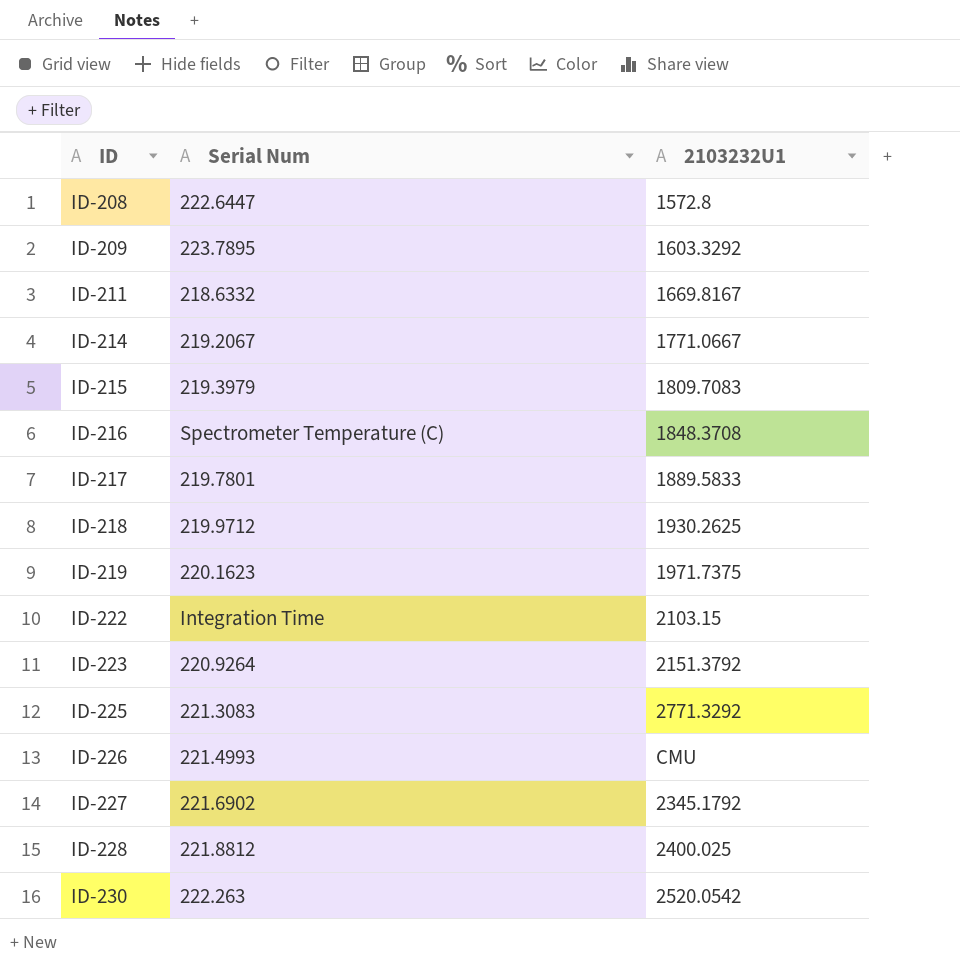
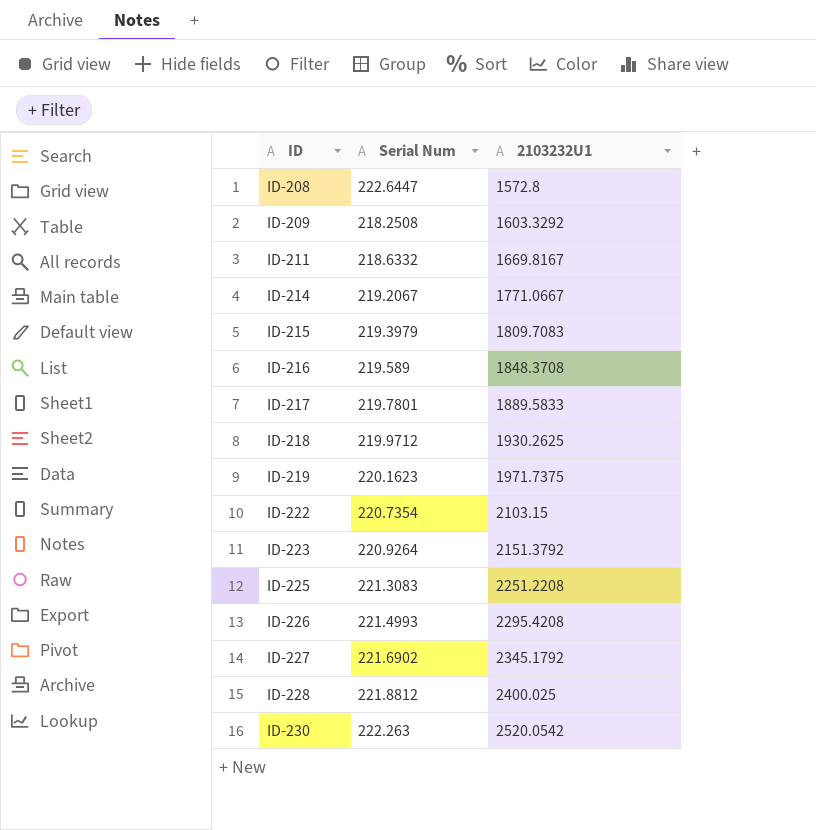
ID-209 | Serial Num: 223.7895 -> 218.2508
ID-216 | Serial Num: Spectrometer Temperature (C) -> 219.589
ID-222 | Serial Num: Integration Time -> 220.7354
ID-225 | 2103232U1: 2771.3292 -> 2251.2208
ID-226 | 2103232U1: CMU -> 2295.4208

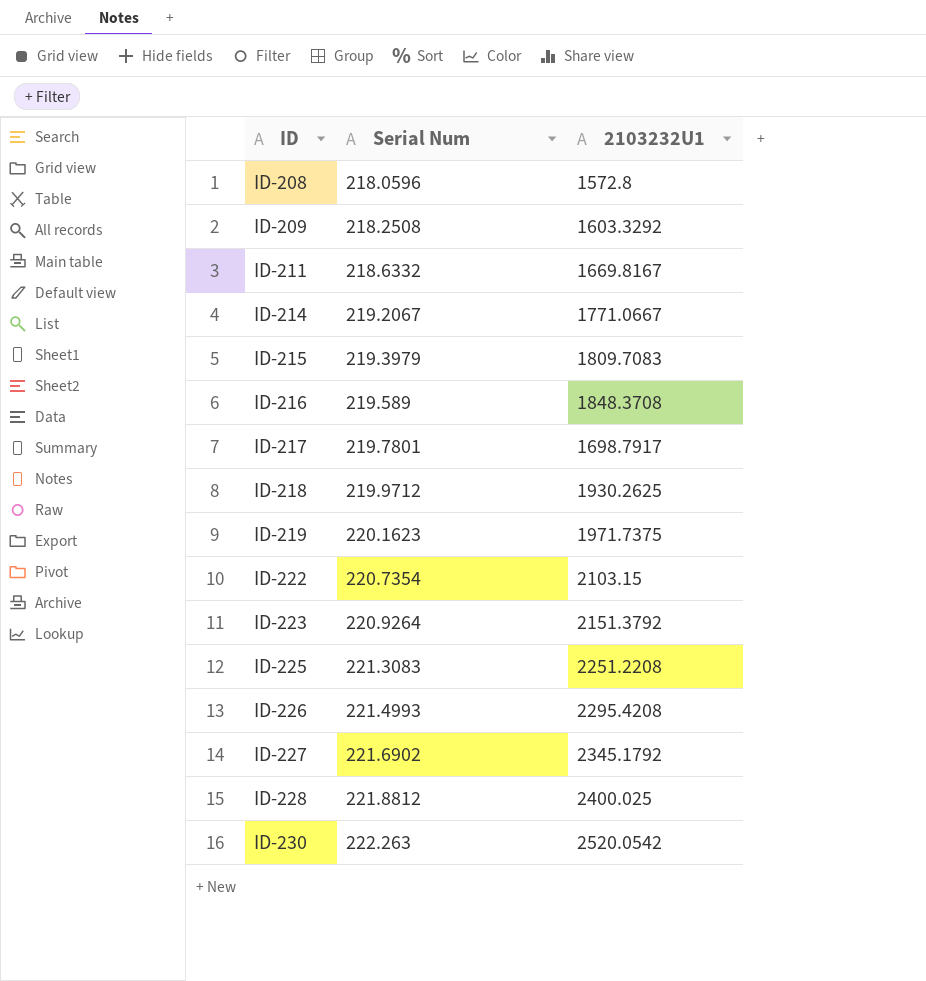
ID-208 | Serial Num: 222.6447 -> 218.0596
ID-217 | 2103232U1: 1889.5833 -> 1698.7917

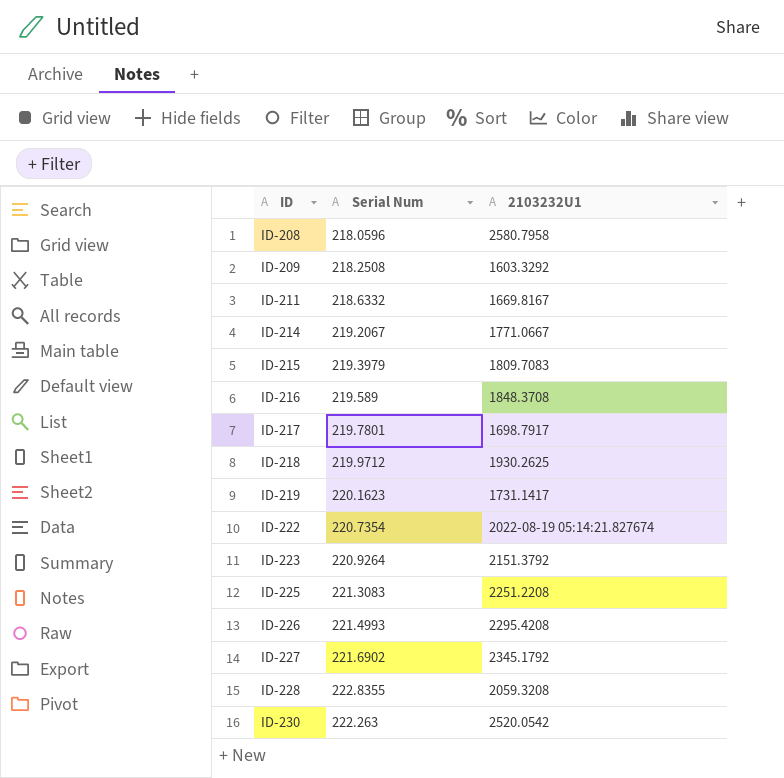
ID-208 | 2103232U1: 1572.8 -> 2580.7958
ID-219 | 2103232U1: 1971.7375 -> 1731.1417
ID-222 | 2103232U1: 2103.15 -> 2022-08-19 05:14:21.827674
ID-228 | Serial Num: 221.8812 -> 222.8355
ID-228 | 2103232U1: 2400.025 -> 2059.3208

